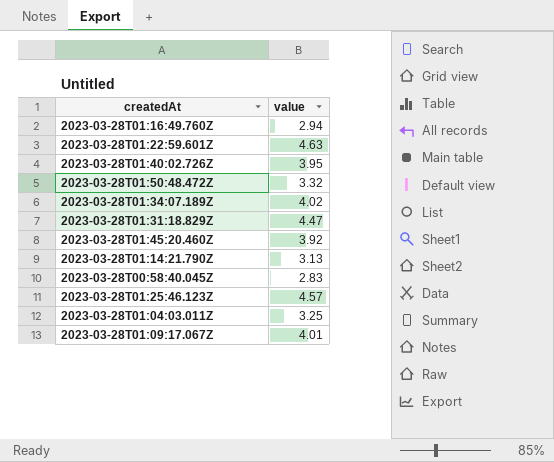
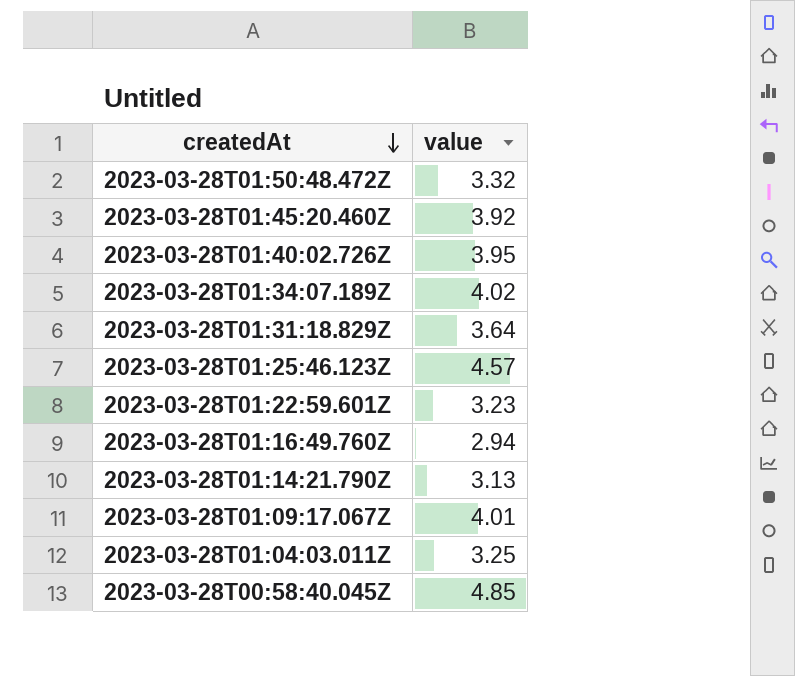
row order: none -> createdAt descending
2023-03-28T01:31:18.829Z | value: 4.47 -> 3.64
2023-03-28T01:22:59.601Z | value: 4.63 -> 3.23
2023-03-28T00:58:40.045Z | value: 2.83 -> 4.85

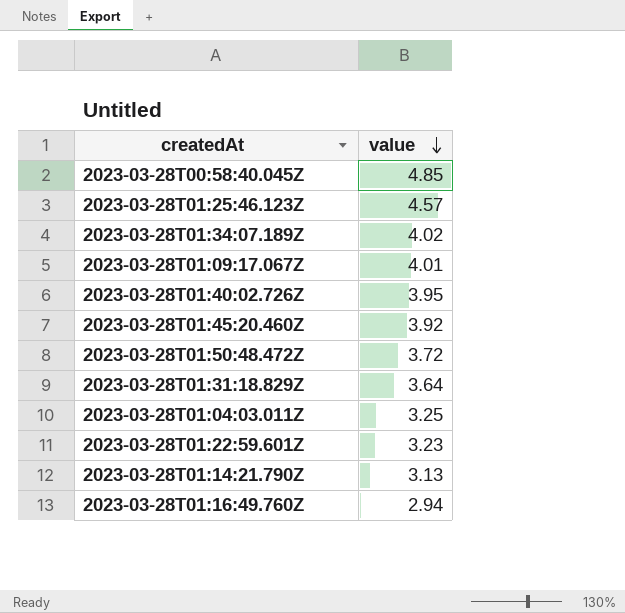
row order: createdAt descending -> value descending
2023-03-28T01:50:48.472Z | value: 3.32 -> 3.72

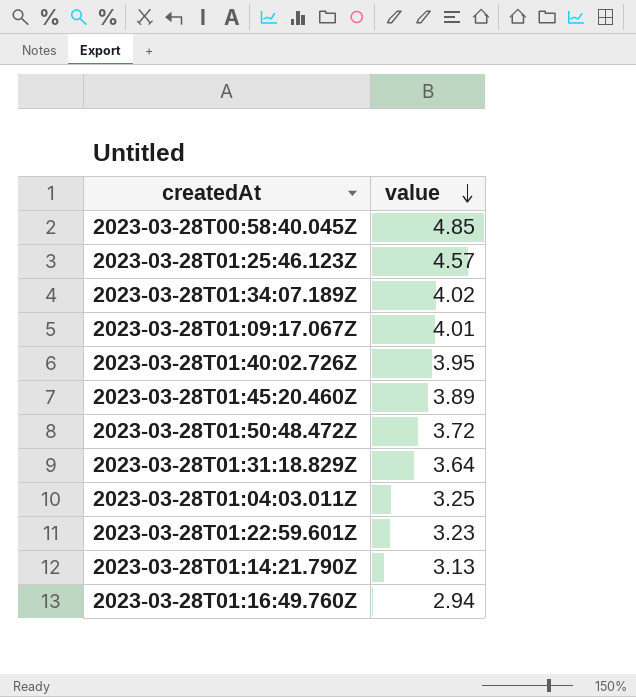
2023-03-28T01:45:20.460Z | value: 3.92 -> 3.89

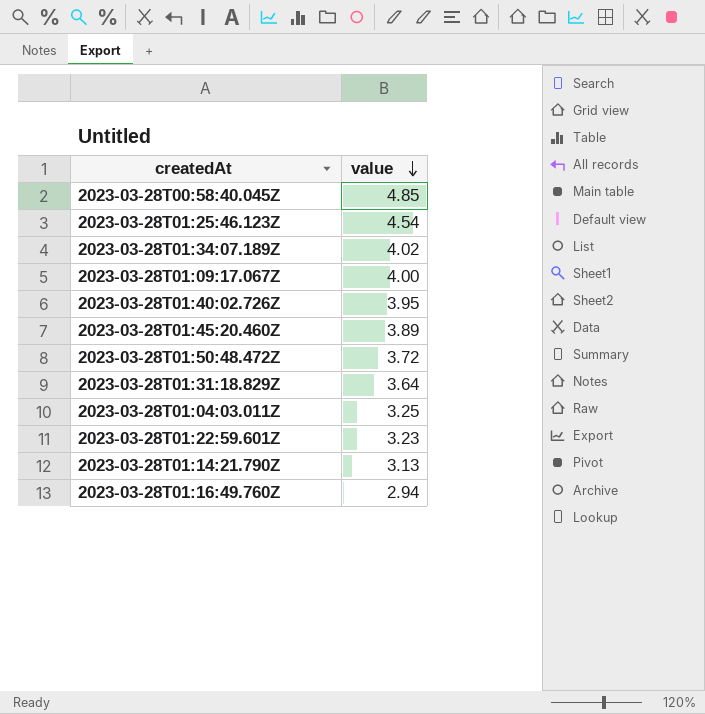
2023-03-28T01:25:46.123Z | value: 4.57 -> 4.54
2023-03-28T01:09:17.067Z | value: 4.01 -> 4.00

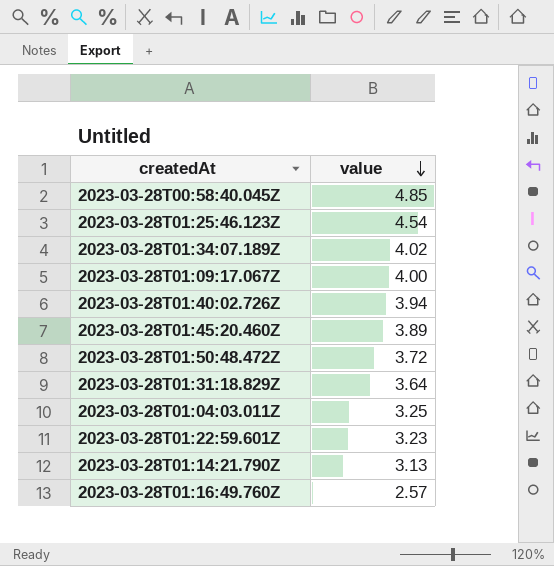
2023-03-28T01:40:02.726Z | value: 3.95 -> 3.94
2023-03-28T01:16:49.760Z | value: 2.94 -> 2.57

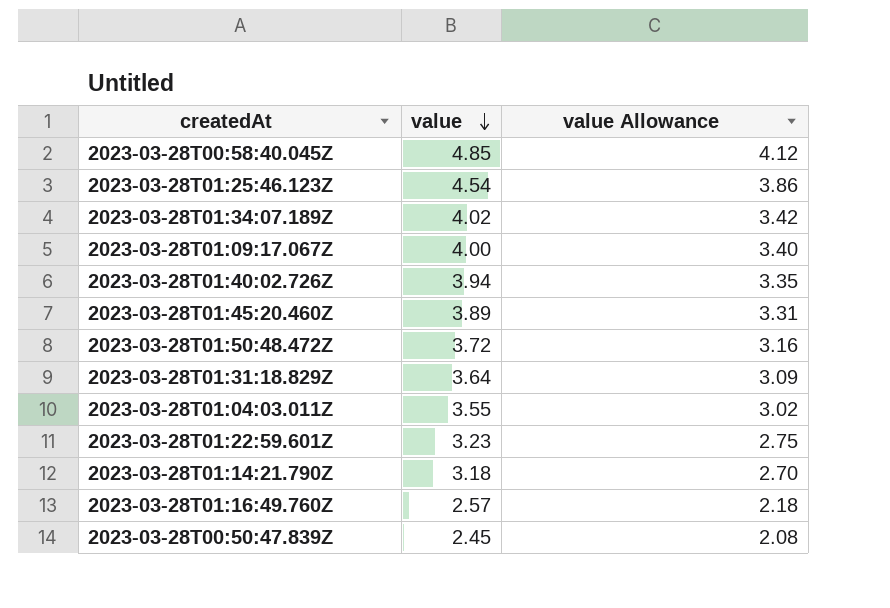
column value Allowance | formula: none -> [value] * 0.85
2023-03-28T01:04:03.011Z | value: 3.25 -> 3.55
2023-03-28T01:14:21.790Z | value: 3.13 -> 3.18
row 2023-03-28T00:50:47.839Z: none -> 2.45 | 2.08

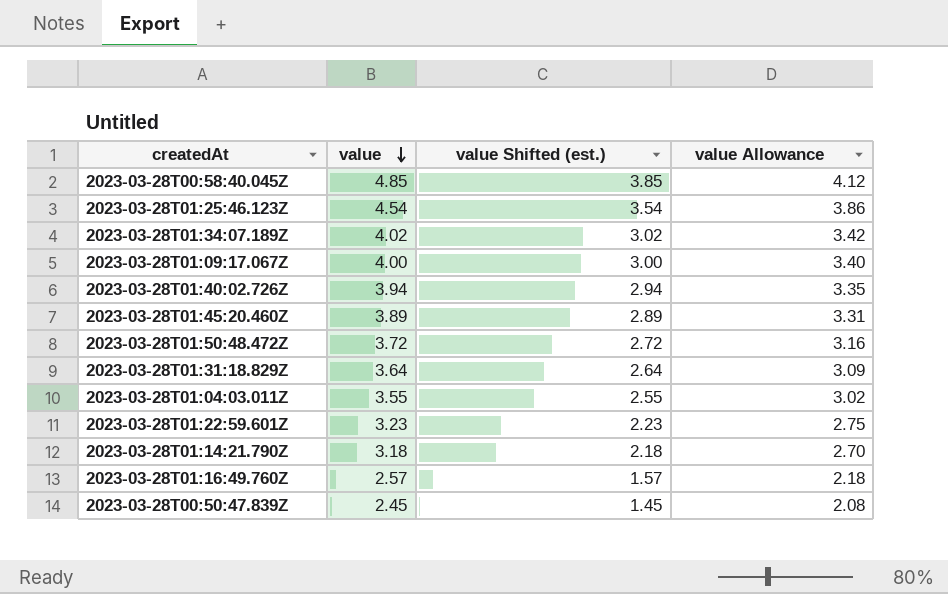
column value Shifted (est.) | formula: none -> [value] - 1

